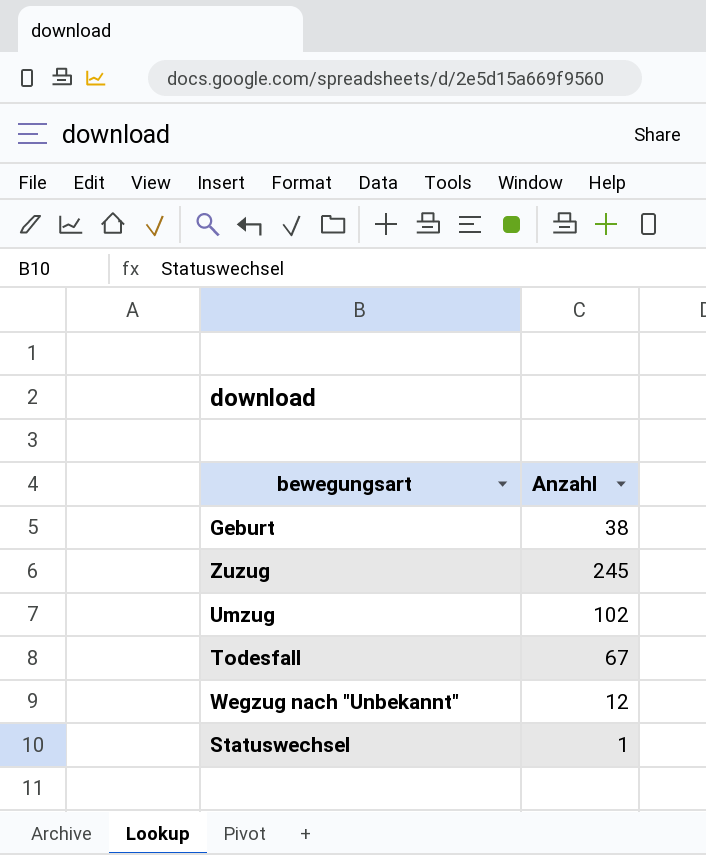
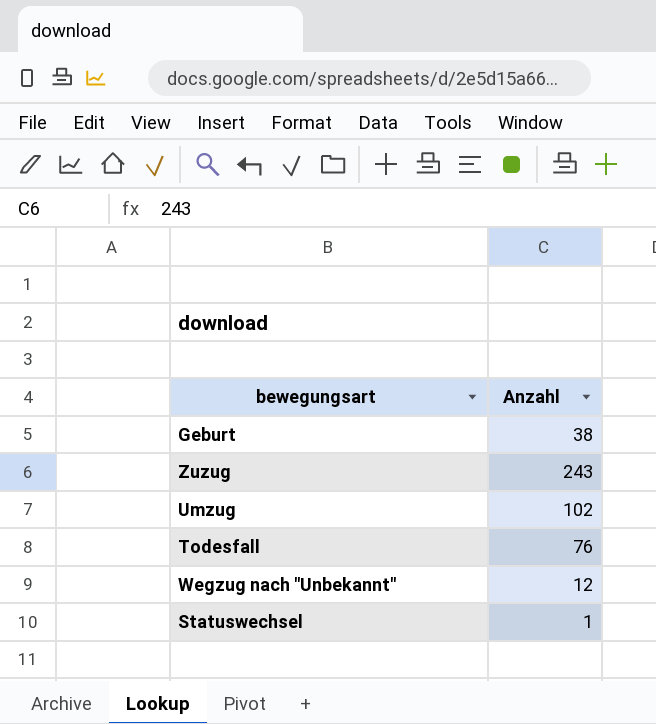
Zuzug | Anzahl: 245 -> 243
Todesfall | Anzahl: 67 -> 76

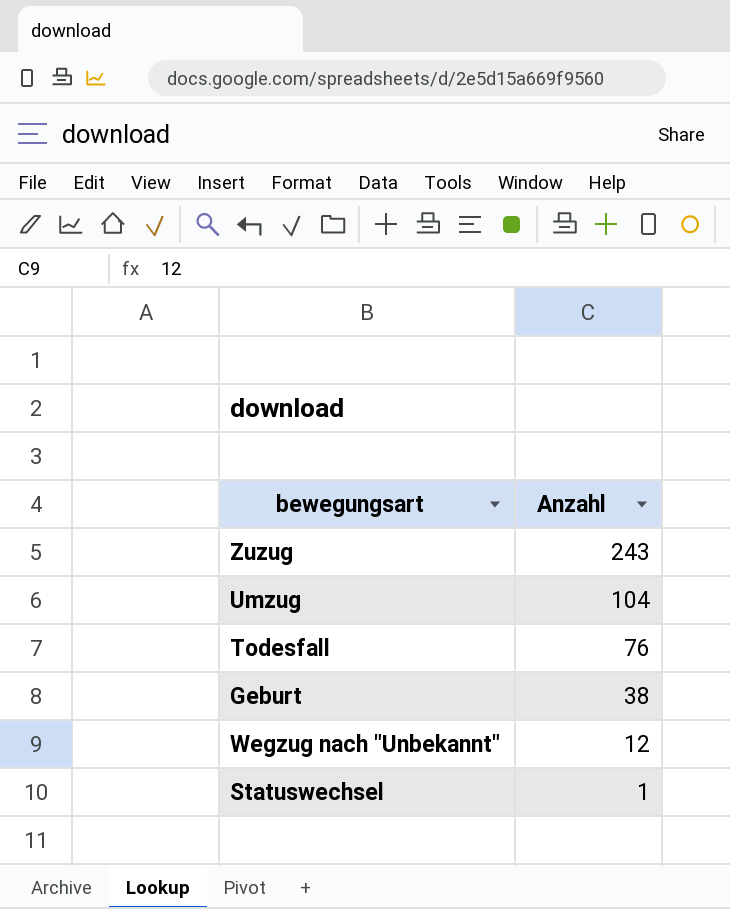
row order: none -> Anzahl descending
Umzug | Anzahl: 102 -> 104

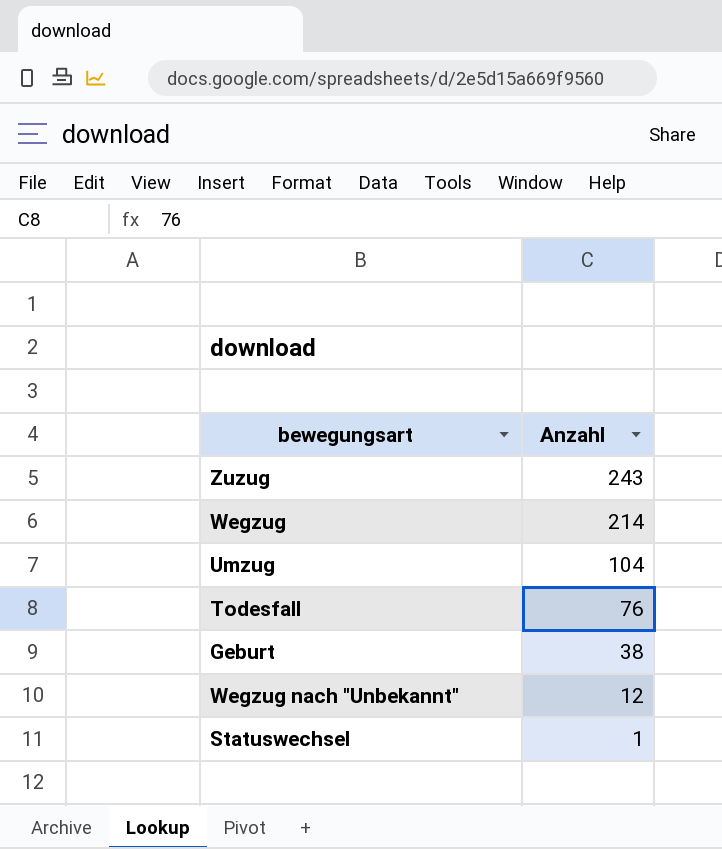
row Wegzug: none -> 214

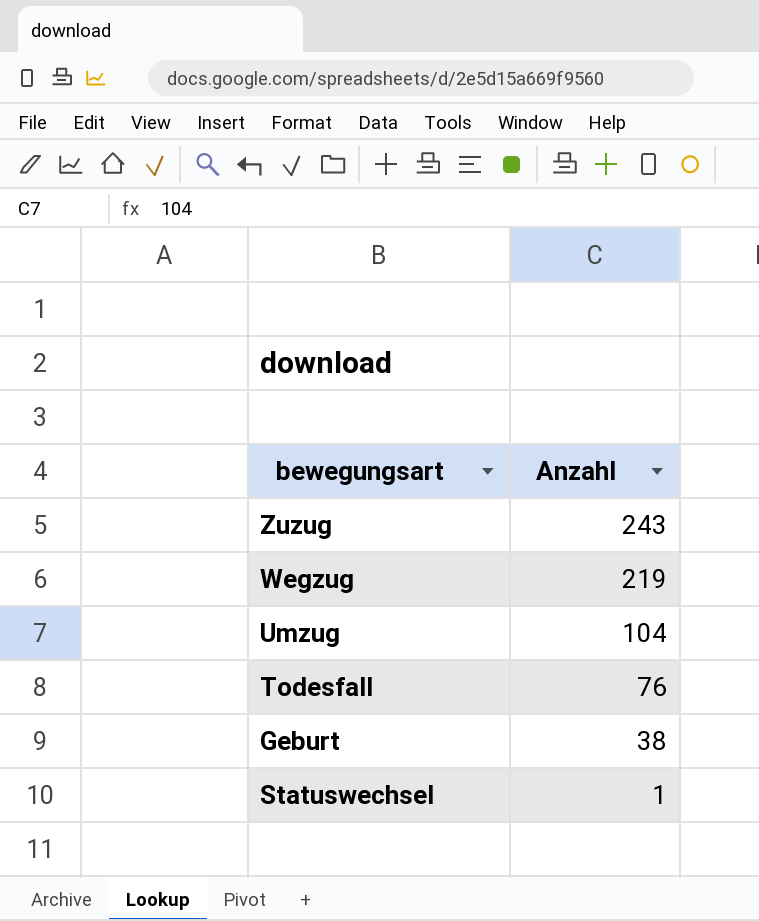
row Wegzug nach "Unbekannt": 12 -> none
Wegzug | Anzahl: 214 -> 219

